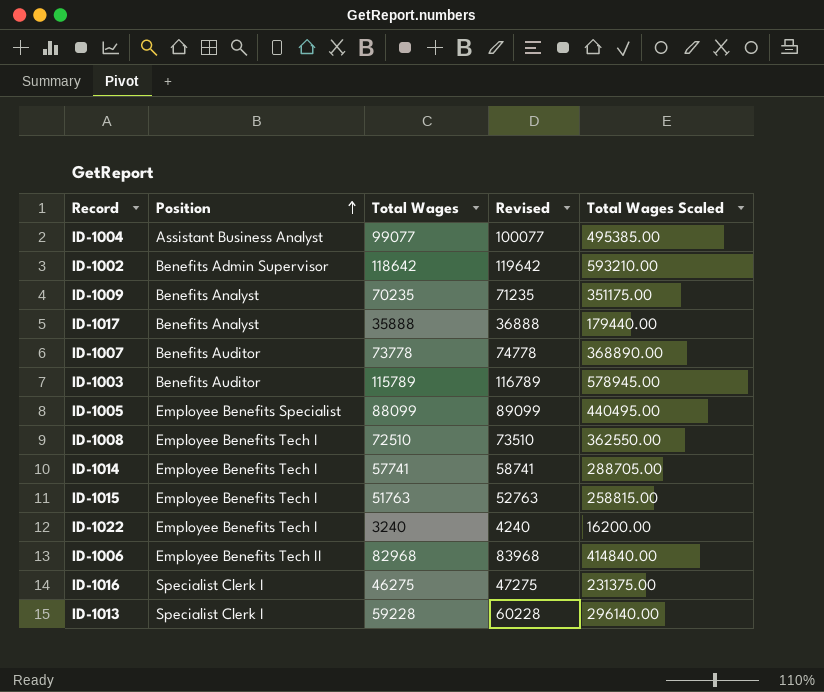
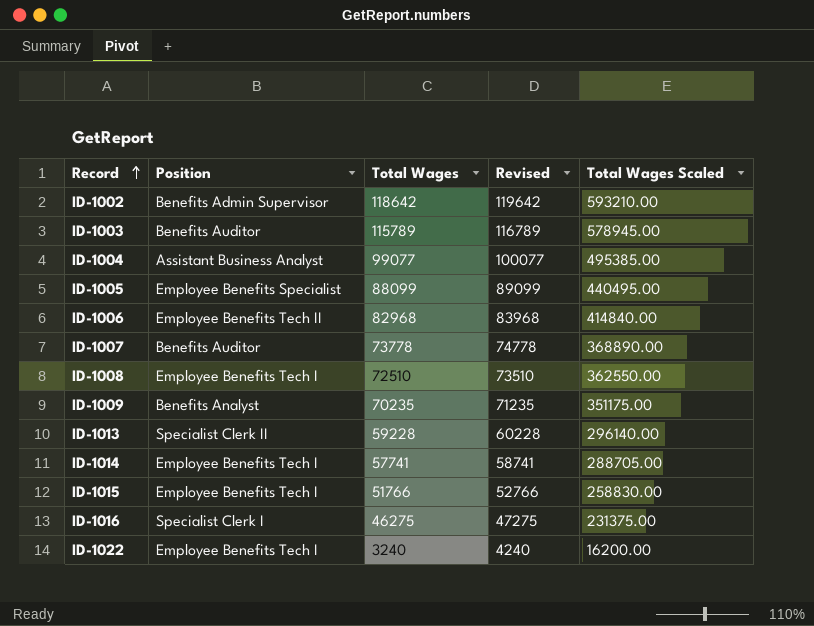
row order: Position ascending -> Record ascending
row ID-1017: Benefits Analyst | 35888 | 36888 | 179440.00 -> none
ID-1013 | Position: Specialist Clerk I -> Specialist Clerk II
ID-1015 | Total Wages: 51763 -> 51766
ID-1015 | Revised: 52763 -> 52766
ID-1015 | Total Wages Scaled: 258815.00 -> 258830.00

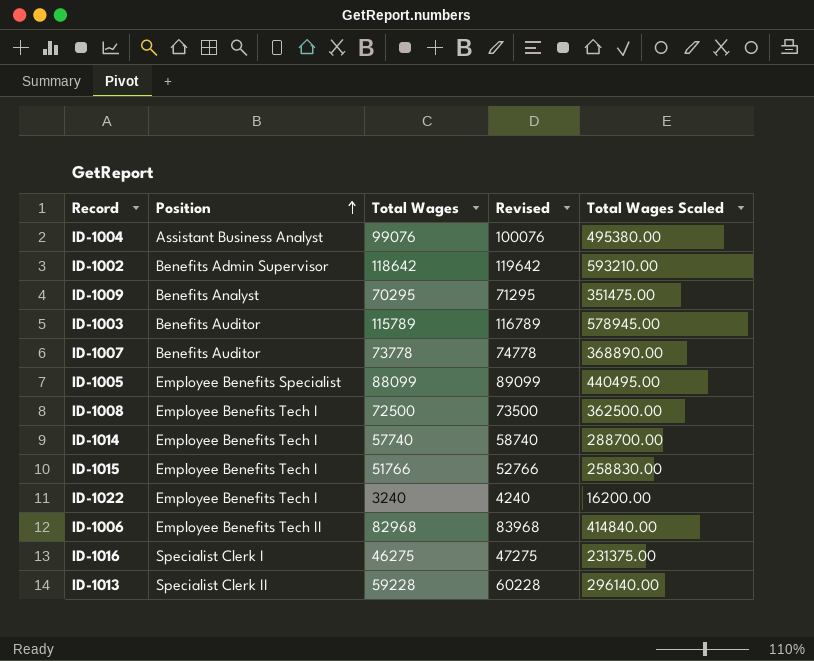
row order: Record ascending -> Position ascending
ID-1004 | Total Wages: 99077 -> 99076
ID-1004 | Revised: 100077 -> 100076
ID-1004 | Total Wages Scaled: 495385.00 -> 495380.00
ID-1009 | Total Wages: 70235 -> 70295
ID-1009 | Revised: 71235 -> 71295
ID-1009 | Total Wages Scaled: 351175.00 -> 351475.00
ID-1008 | Total Wages: 72510 -> 72500
ID-1008 | Revised: 73510 -> 73500
ID-1008 | Total Wages Scaled: 362550.00 -> 362500.00
ID-1014 | Total Wages: 57741 -> 57740
ID-1014 | Revised: 58741 -> 58740
ID-1014 | Total Wages Scaled: 288705.00 -> 288700.00

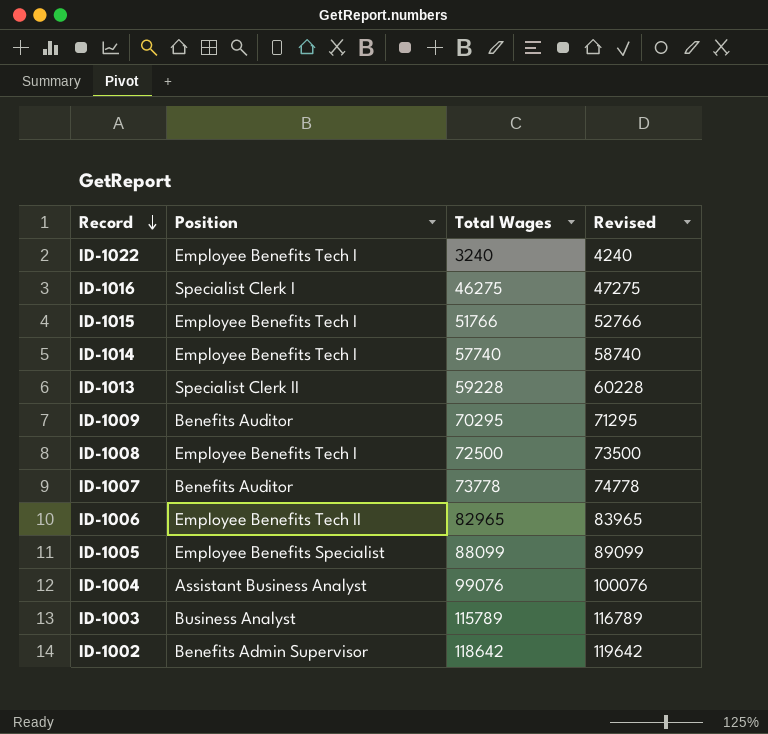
row order: Position ascending -> Record descending
column Total Wages Scaled | formula: [Total Wages] * 5 -> none
ID-1009 | Position: Benefits Analyst -> Benefits Auditor
ID-1006 | Total Wages: 82968 -> 82965
ID-1006 | Revised: 83968 -> 83965
ID-1003 | Position: Benefits Auditor -> Business Analyst

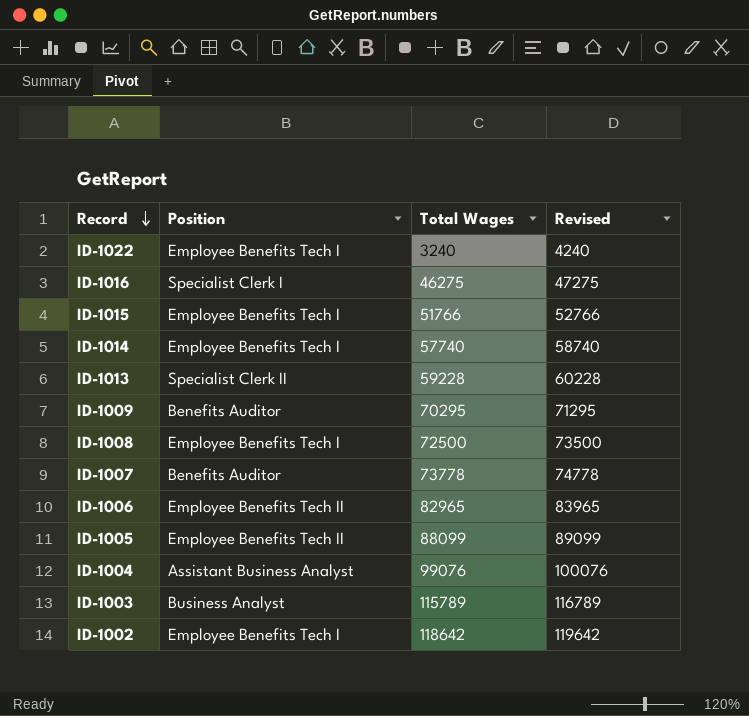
ID-1005 | Position: Employee Benefits Specialist -> Employee Benefits Tech II
ID-1002 | Position: Benefits Admin Supervisor -> Employee Benefits Tech I

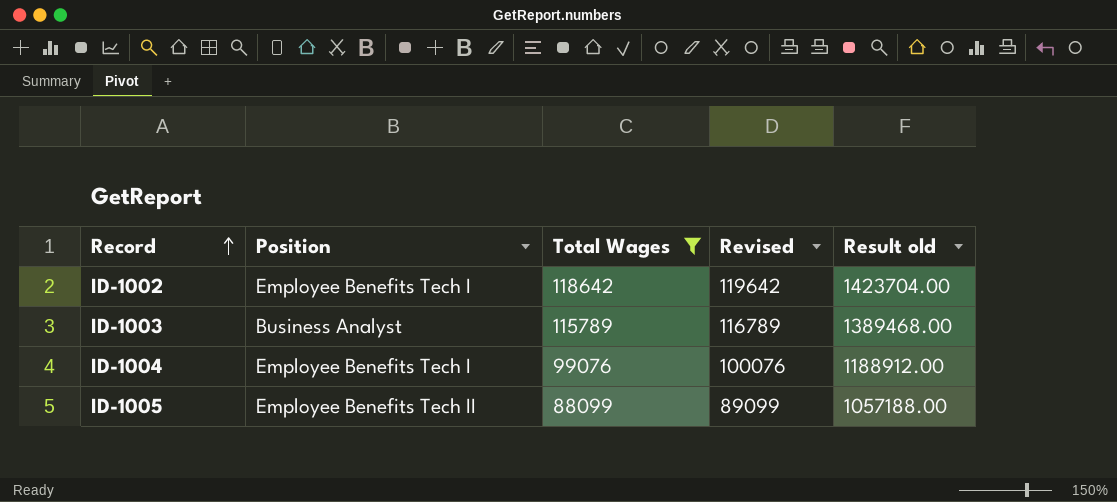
filter: none -> Total Wages >= 88099
row order: Record descending -> Record ascending
column Result old | formula: none -> [Total Wages] * 12
ID-1004 | Position: Assistant Business Analyst -> Employee Benefits Tech I

